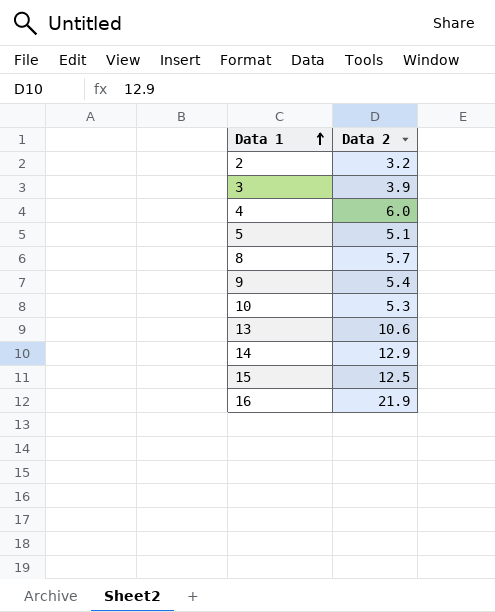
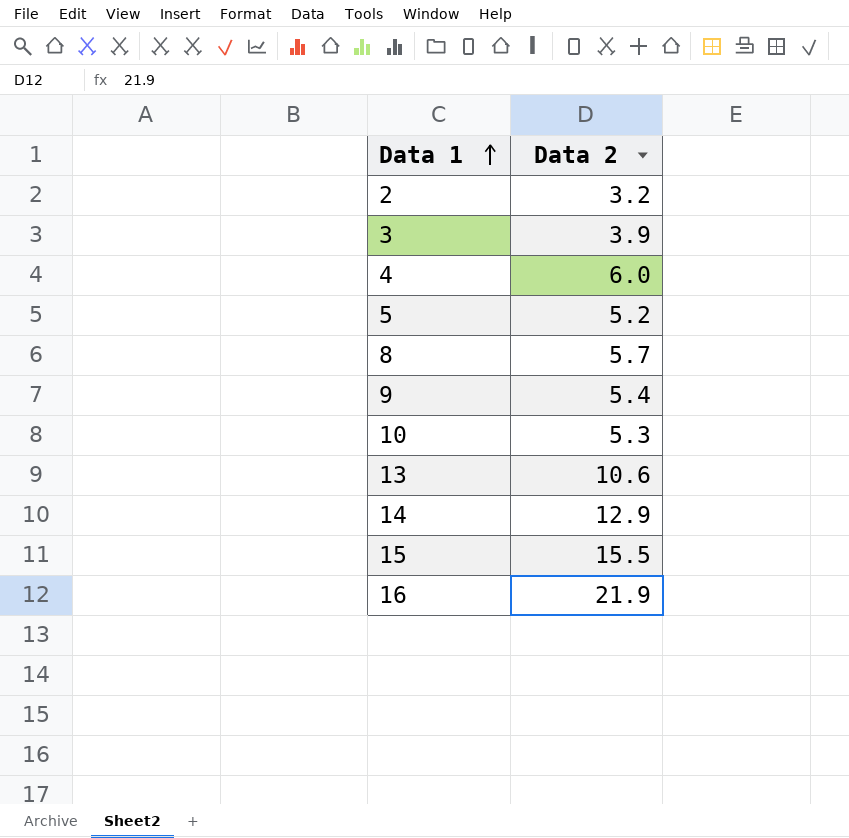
5 | Data 2: 5.1 -> 5.2
15 | Data 2: 12.5 -> 15.5

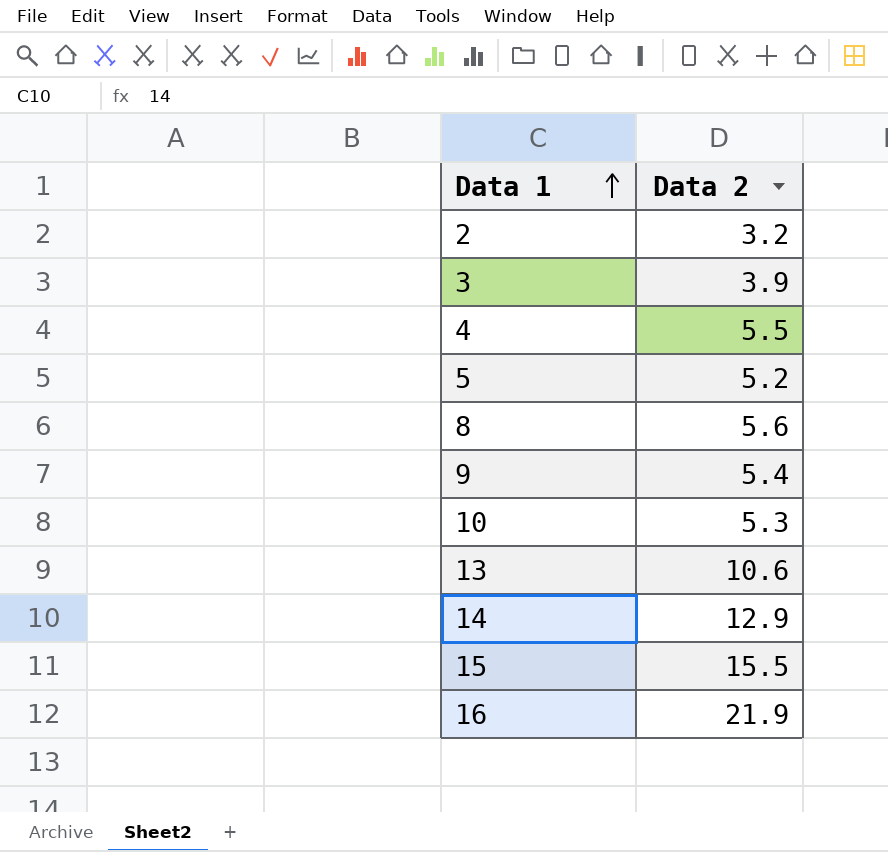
4 | Data 2: 6.0 -> 5.5
8 | Data 2: 5.7 -> 5.6

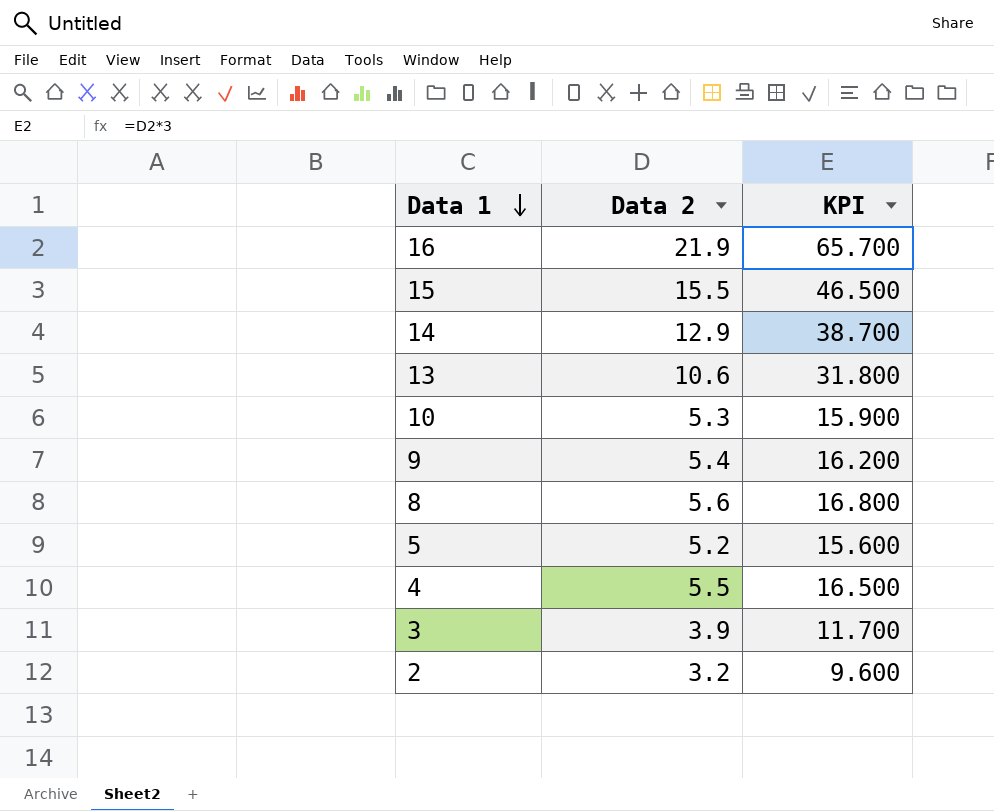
row order: Data 1 ascending -> Data 1 descending
column KPI | formula: none -> [Data 2] * 3

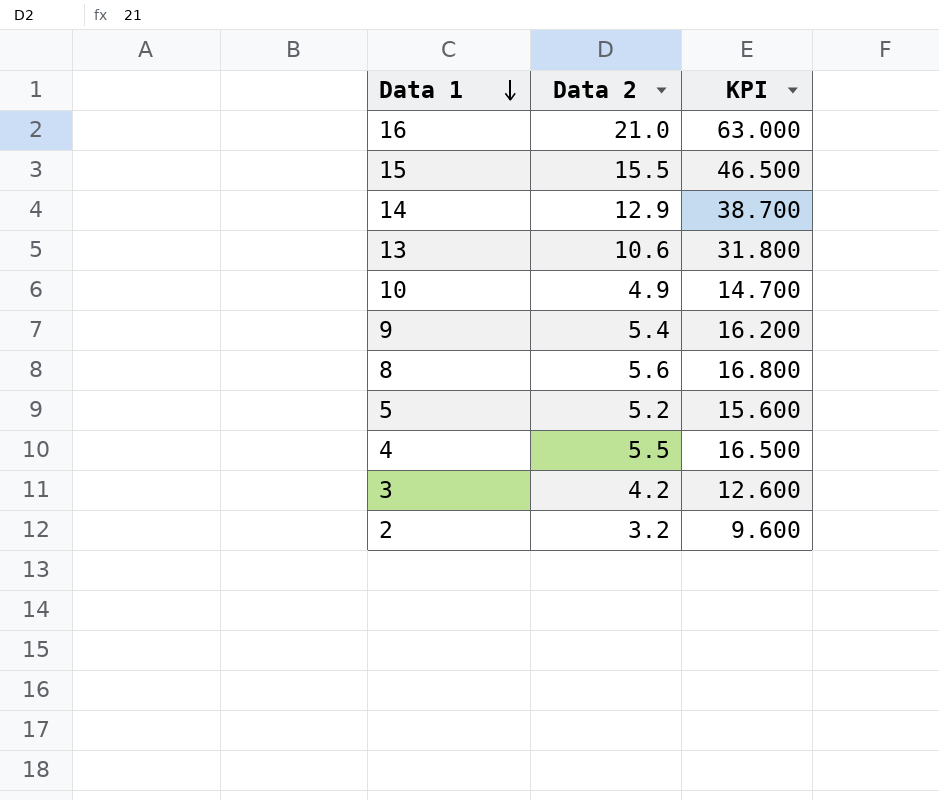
16 | Data 2: 21.9 -> 21.0
16 | KPI: 65.700 -> 63.000
10 | Data 2: 5.3 -> 4.9
10 | KPI: 15.900 -> 14.700
3 | Data 2: 3.9 -> 4.2
3 | KPI: 11.700 -> 12.600

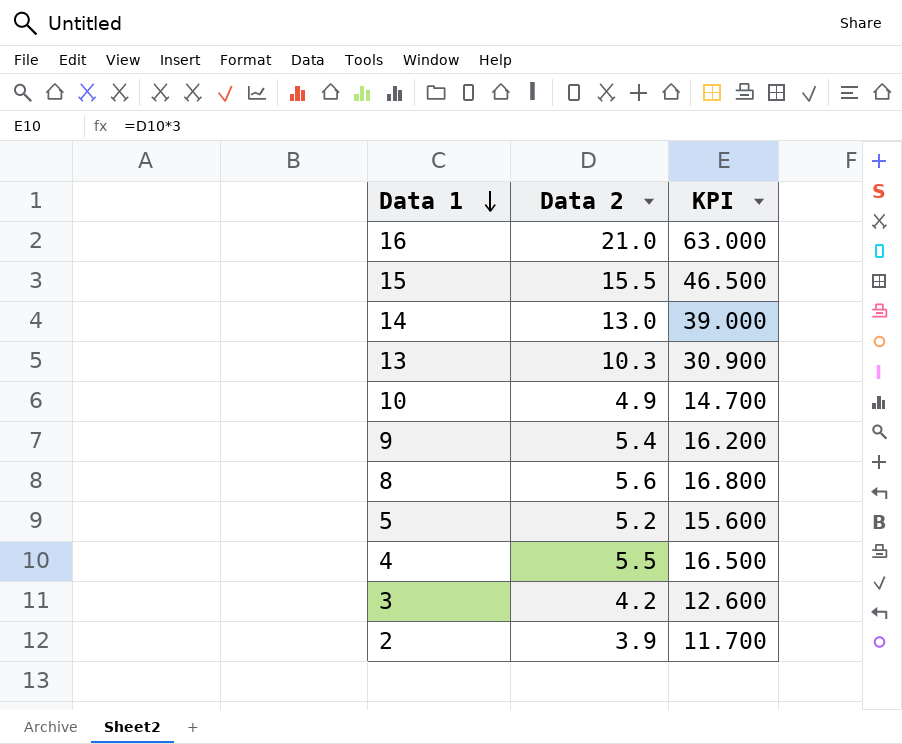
14 | Data 2: 12.9 -> 13.0
14 | KPI: 38.700 -> 39.000
13 | Data 2: 10.6 -> 10.3
13 | KPI: 31.800 -> 30.900
2 | Data 2: 3.2 -> 3.9
2 | KPI: 9.600 -> 11.700

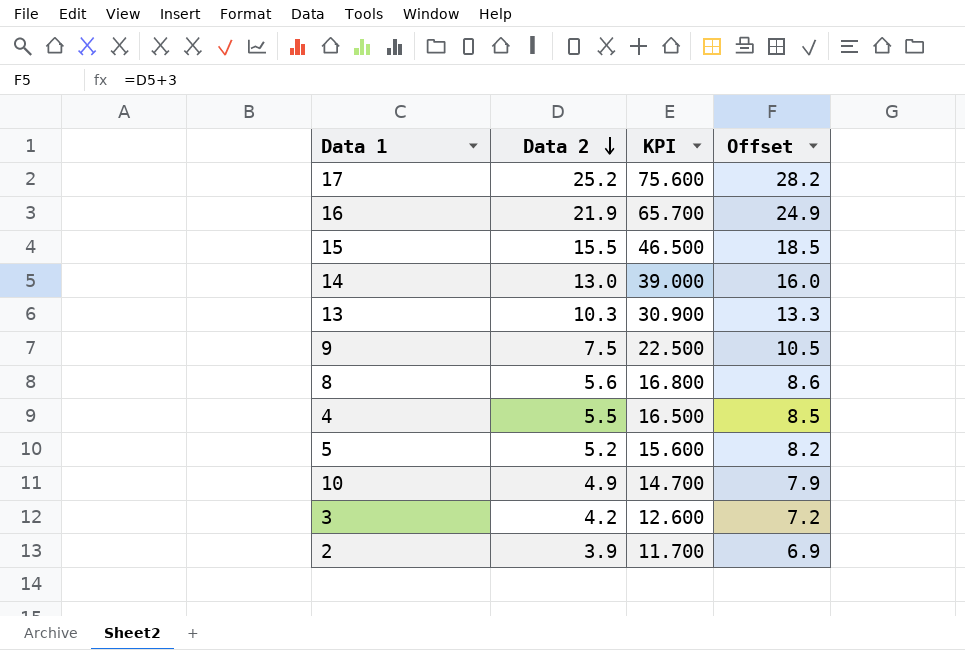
row order: Data 1 descending -> Data 2 descending
column Offset | formula: none -> [Data 2] + 3
row 17: none -> 25.2 | 75.600 | 28.2
16 | Data 2: 21.0 -> 21.9
16 | KPI: 63.000 -> 65.700
9 | Data 2: 5.4 -> 7.5
9 | KPI: 16.200 -> 22.500

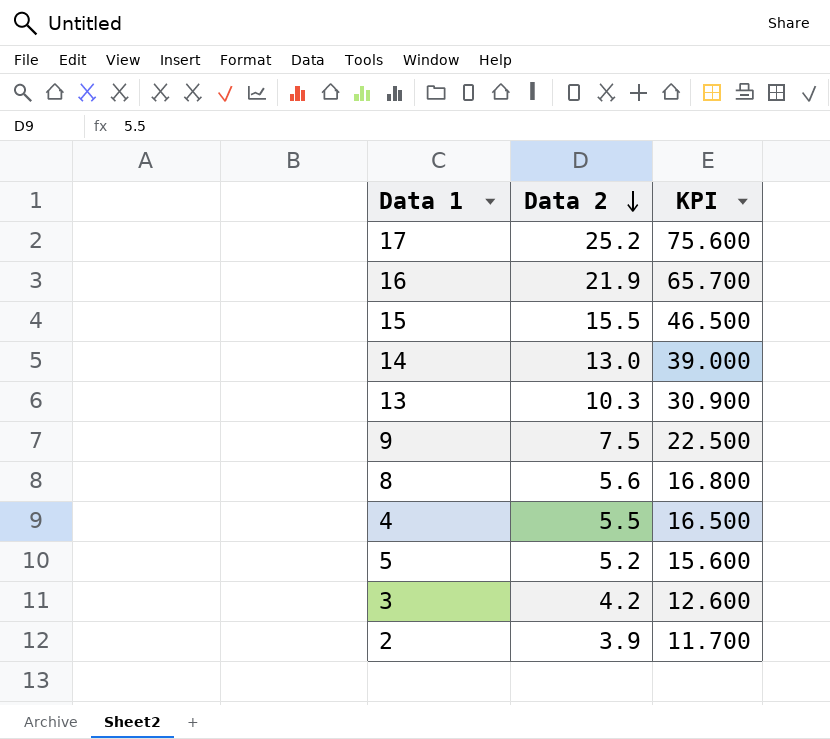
column Offset | formula: [Data 2] + 3 -> none
row 10: 4.9 | 14.700 | 7.9 -> none

